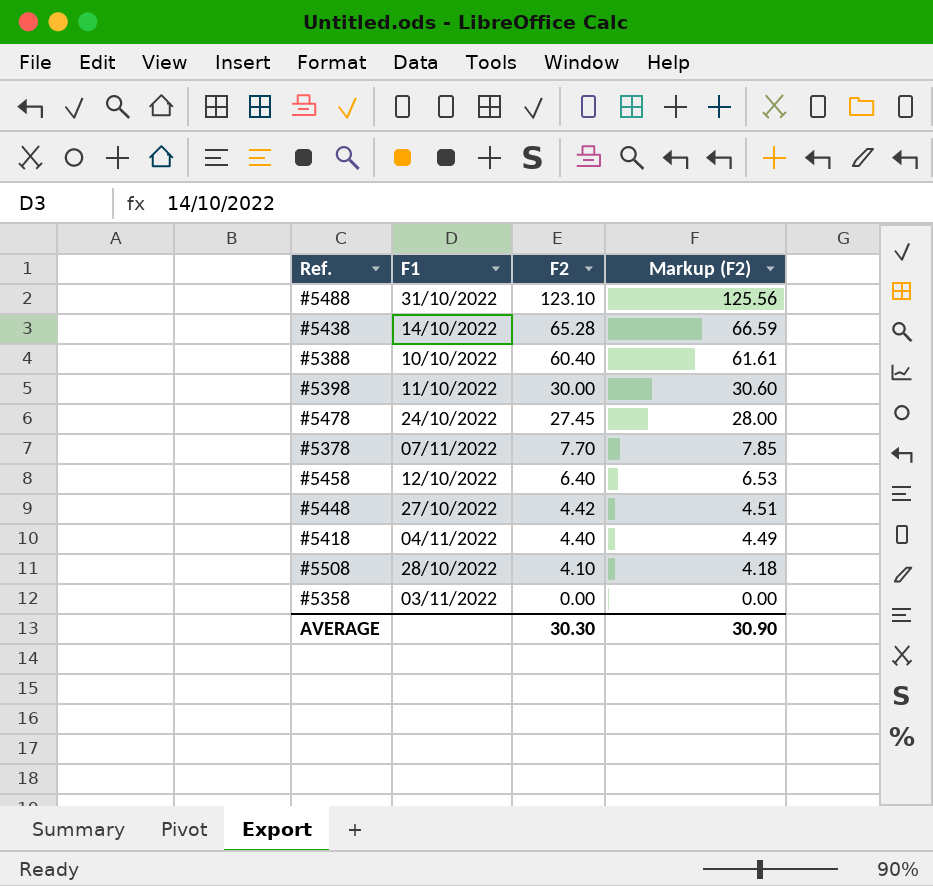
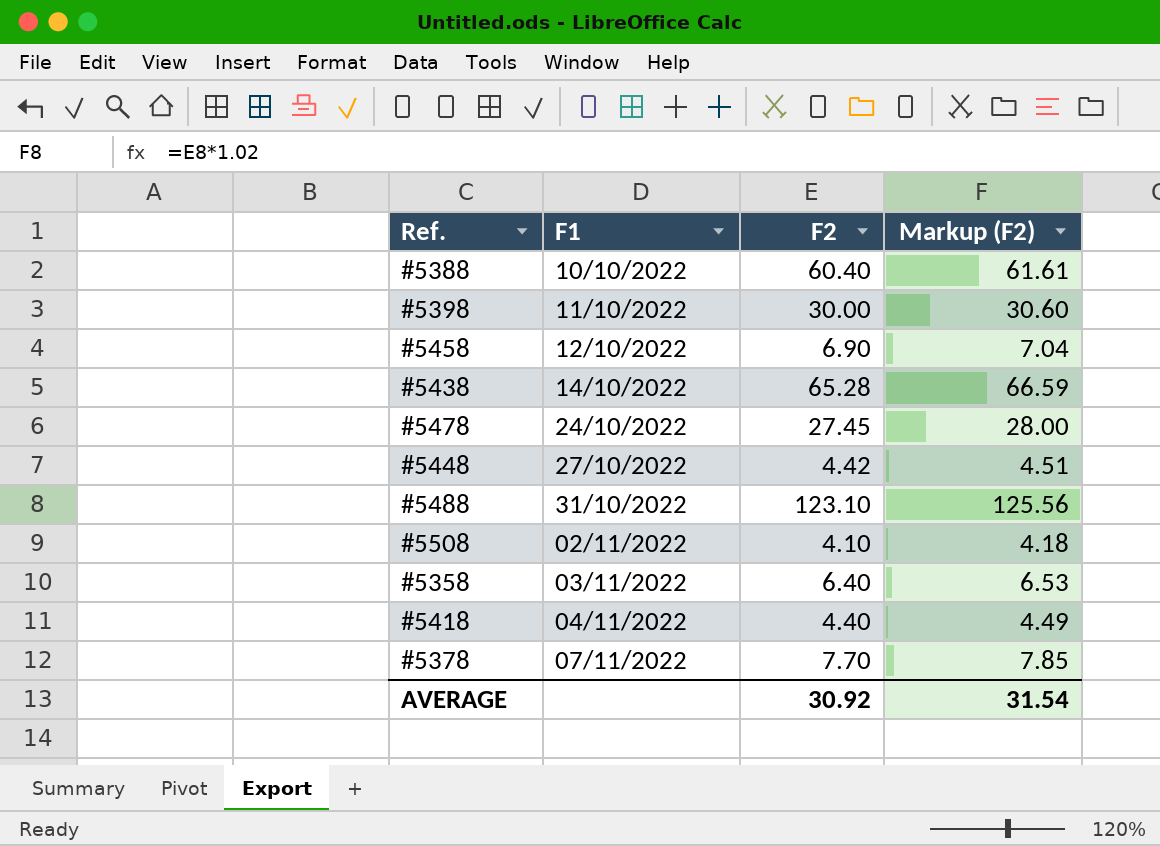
row order: F2 descending -> F1 ascending
#5458 | F2: 6.40 -> 6.90
#5458 | Markup (F2): 6.53 -> 7.04
#5508 | F1: 28/10/2022 -> 02/11/2022
#5358 | F2: 0.00 -> 6.40
#5358 | Markup (F2): 0.00 -> 6.53
AVERAGE | F2: 30.30 -> 30.92
AVERAGE | Markup (F2): 30.90 -> 31.54

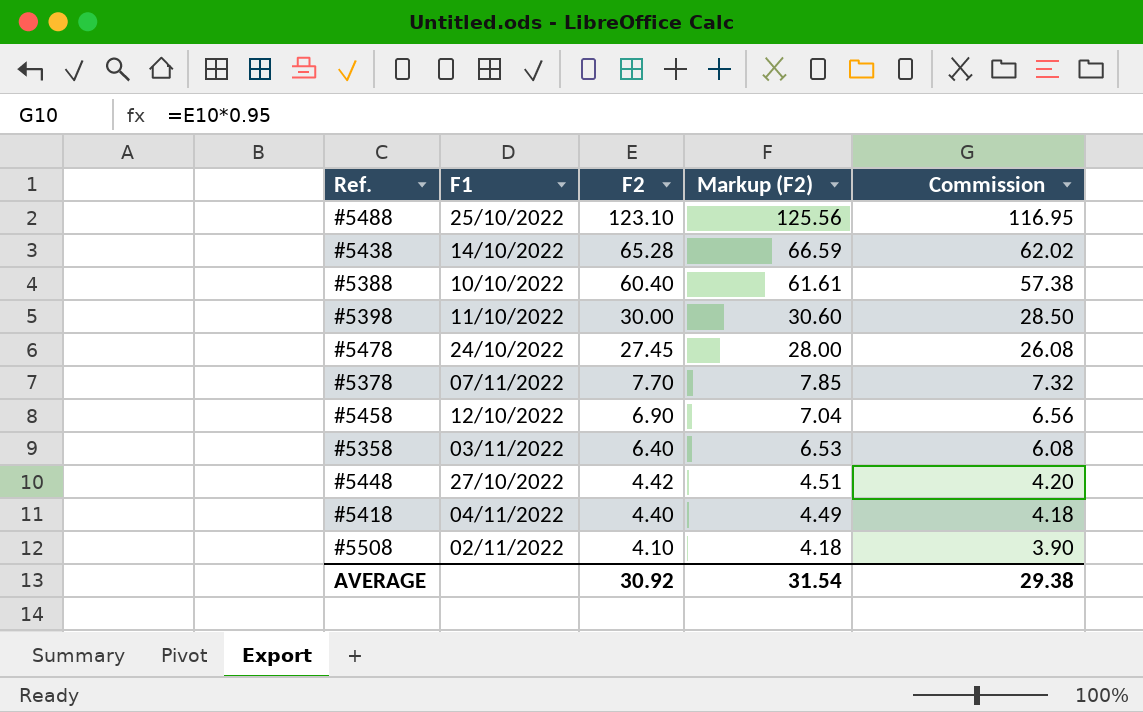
row order: F1 ascending -> F2 descending
column Commission | formula: none -> [F2] * 0.95
#5488 | F1: 31/10/2022 -> 25/10/2022

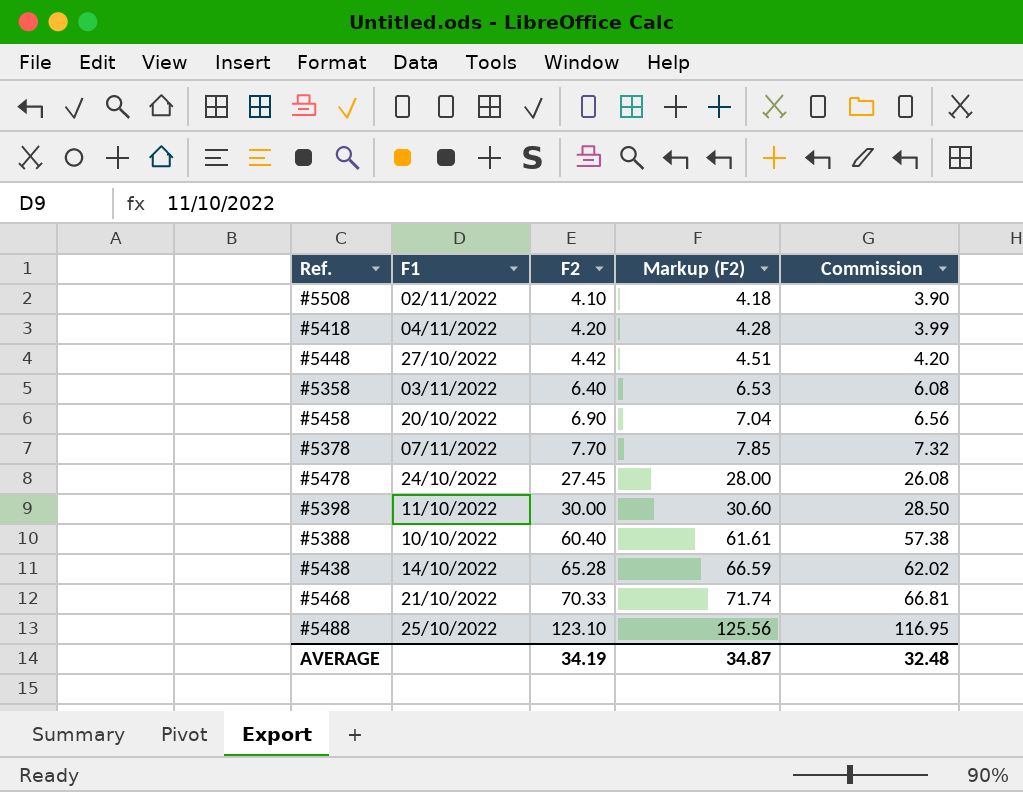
row order: F2 descending -> F2 ascending
#5418 | F2: 4.40 -> 4.20
#5418 | Markup (F2): 4.49 -> 4.28
#5418 | Commission: 4.18 -> 3.99
#5458 | F1: 12/10/2022 -> 20/10/2022
row #5468: none -> 21/10/2022 | 70.33 | 71.74 | 66.81
AVERAGE | F2: 30.92 -> 34.19
AVERAGE | Markup (F2): 31.54 -> 34.87
AVERAGE | Commission: 29.38 -> 32.48

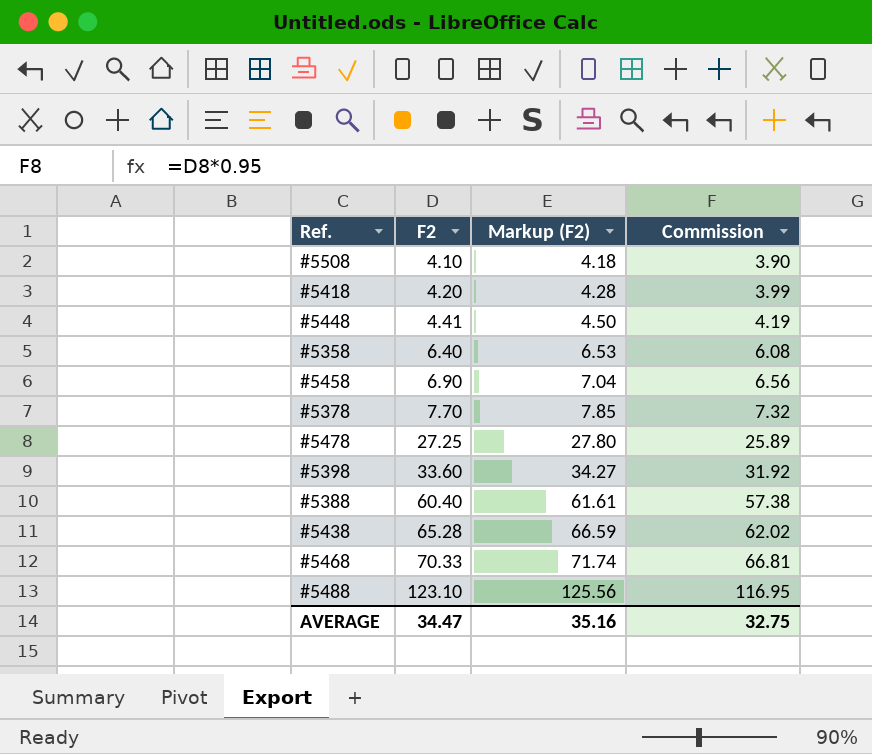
column F1 | position: 2 -> none
#5448 | F2: 4.42 -> 4.41
#5448 | Markup (F2): 4.51 -> 4.50
#5448 | Commission: 4.20 -> 4.19
#5478 | F2: 27.45 -> 27.25
#5478 | Markup (F2): 28.00 -> 27.80
#5478 | Commission: 26.08 -> 25.89
#5398 | F2: 30.00 -> 33.60
#5398 | Markup (F2): 30.60 -> 34.27
#5398 | Commission: 28.50 -> 31.92
AVERAGE | F2: 34.19 -> 34.47
AVERAGE | Markup (F2): 34.87 -> 35.16
AVERAGE | Commission: 32.48 -> 32.75

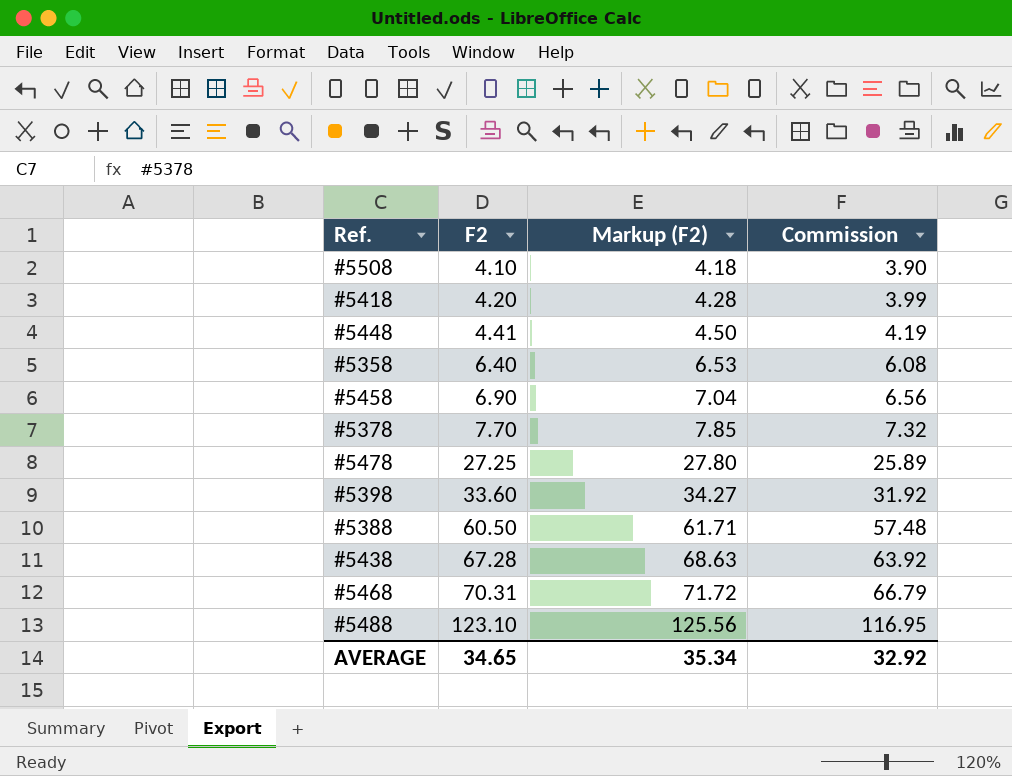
#5388 | F2: 60.40 -> 60.50
#5388 | Markup (F2): 61.61 -> 61.71
#5388 | Commission: 57.38 -> 57.48
#5438 | F2: 65.28 -> 67.28
#5438 | Markup (F2): 66.59 -> 68.63
#5438 | Commission: 62.02 -> 63.92
#5468 | F2: 70.33 -> 70.31
#5468 | Markup (F2): 71.74 -> 71.72
#5468 | Commission: 66.81 -> 66.79
AVERAGE | F2: 34.47 -> 34.65
AVERAGE | Markup (F2): 35.16 -> 35.34
AVERAGE | Commission: 32.75 -> 32.92

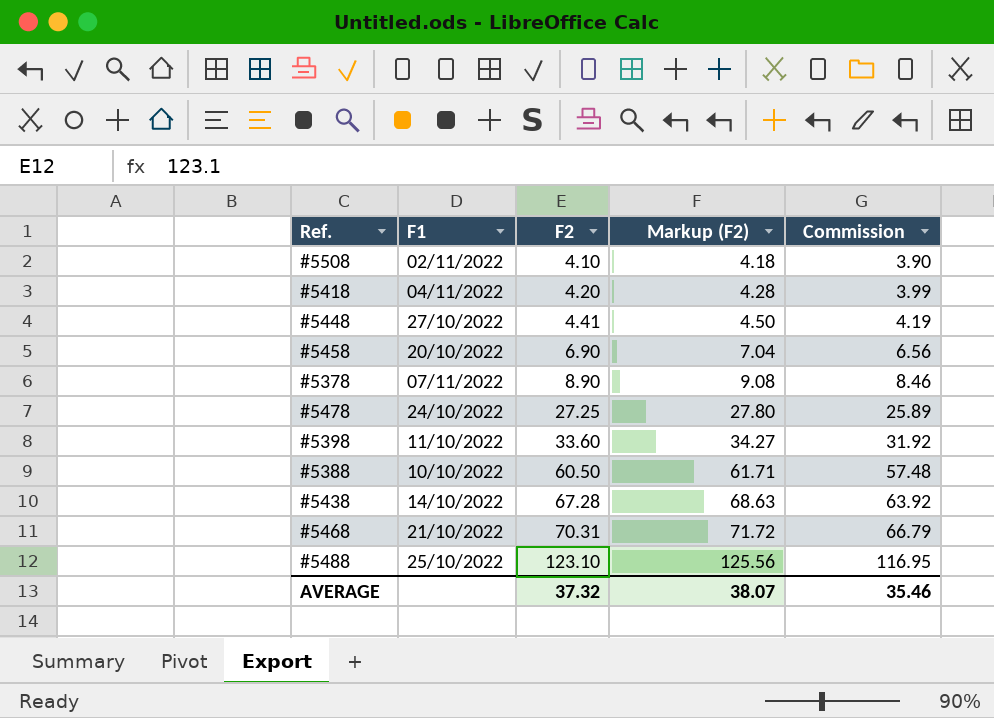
column F1 | position: none -> 2
row #5358: 6.40 | 6.53 | 6.08 -> none
#5378 | F2: 7.70 -> 8.90
#5378 | Markup (F2): 7.85 -> 9.08
#5378 | Commission: 7.32 -> 8.46
AVERAGE | F2: 34.65 -> 37.32
AVERAGE | Markup (F2): 35.34 -> 38.07
AVERAGE | Commission: 32.92 -> 35.46

